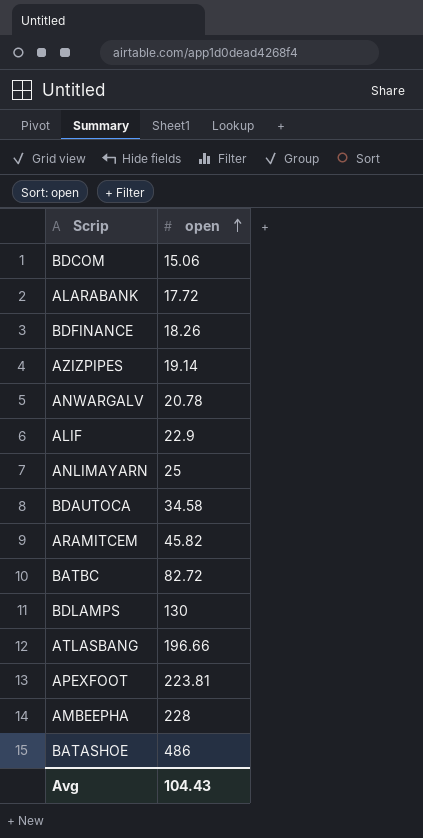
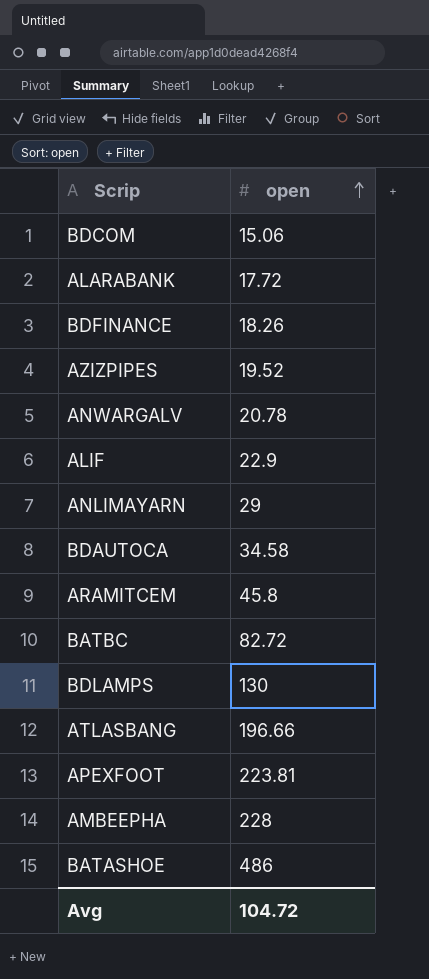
AZIZPIPES | open: 19.14 -> 19.52
ANLIMAYARN | open: 25 -> 29
ARAMITCEM | open: 45.82 -> 45.8
Avg | open: 104.43 -> 104.72

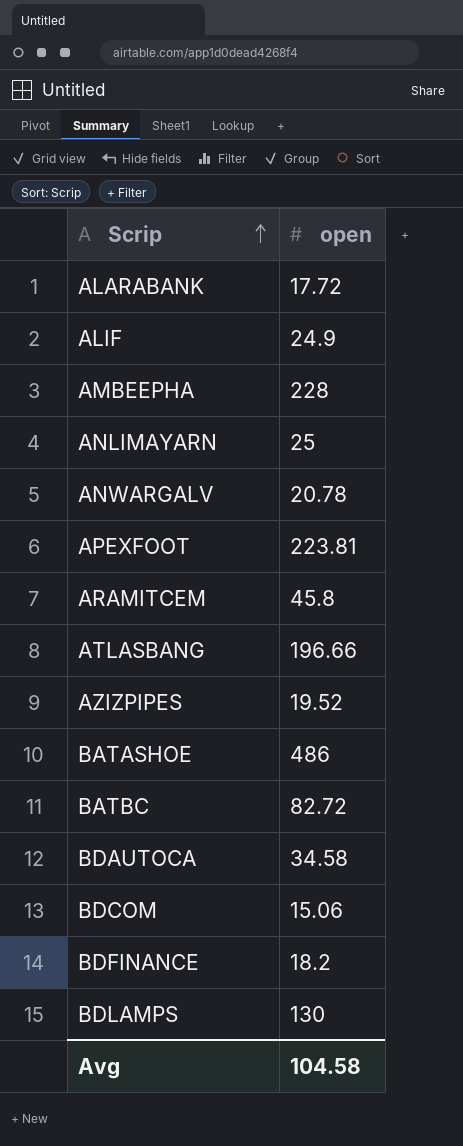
row order: open ascending -> Scrip ascending
ALIF | open: 22.9 -> 24.9
ANLIMAYARN | open: 29 -> 25
BDFINANCE | open: 18.26 -> 18.2
Avg | open: 104.72 -> 104.58

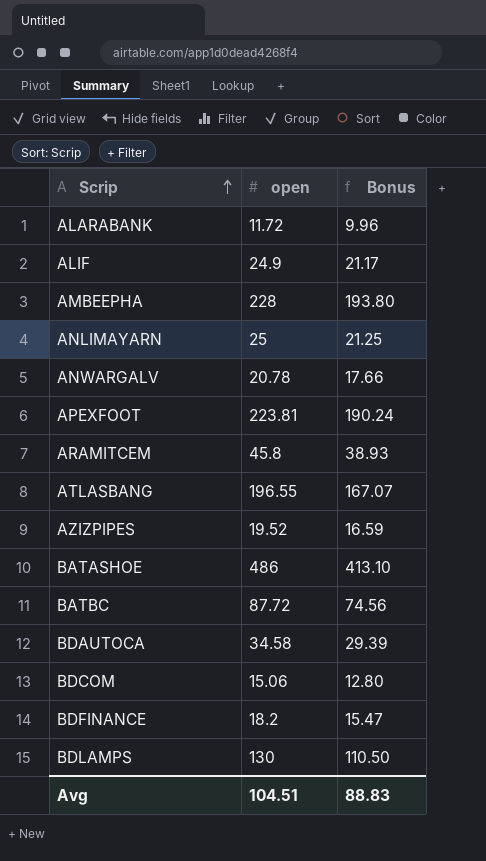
column Bonus | formula: none -> [open] * 0.85
ALARABANK | open: 17.72 -> 11.72
ATLASBANG | open: 196.66 -> 196.55
BATBC | open: 82.72 -> 87.72
Avg | open: 104.58 -> 104.51

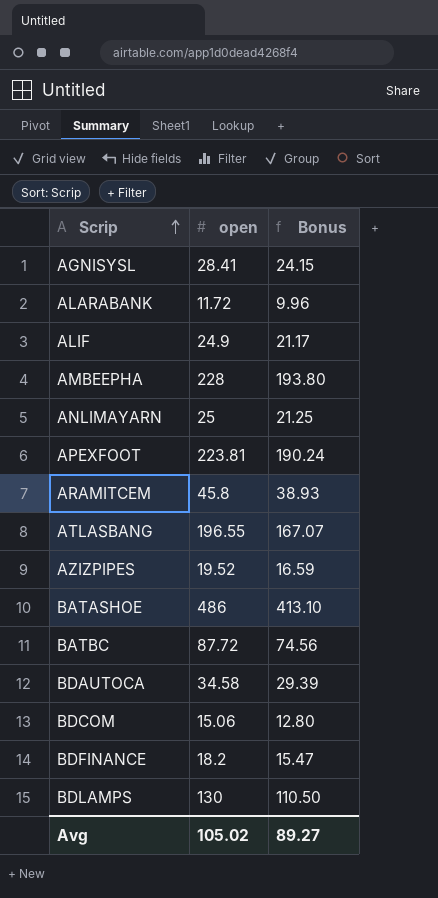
row ANWARGALV: 20.78 | 17.66 -> none
row AGNISYSL: none -> 28.41 | 24.15
Avg | open: 104.51 -> 105.02
Avg | Bonus: 88.83 -> 89.27

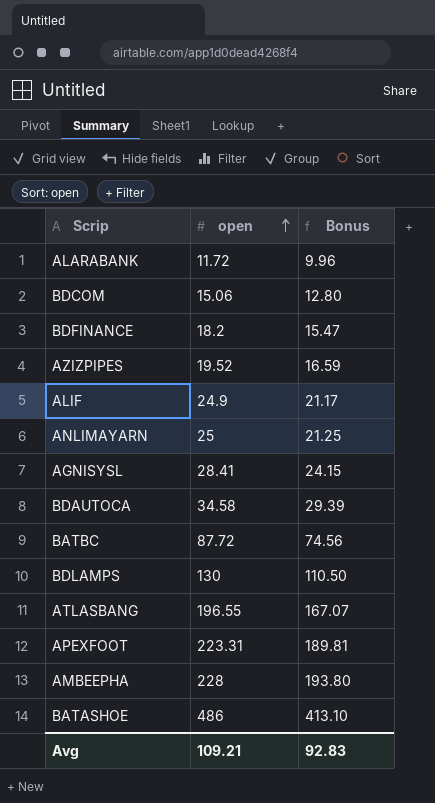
row order: Scrip ascending -> open ascending
row ARAMITCEM: 45.8 | 38.93 -> none
APEXFOOT | open: 223.81 -> 223.31
APEXFOOT | Bonus: 190.24 -> 189.81
Avg | open: 105.02 -> 109.21
Avg | Bonus: 89.27 -> 92.83

